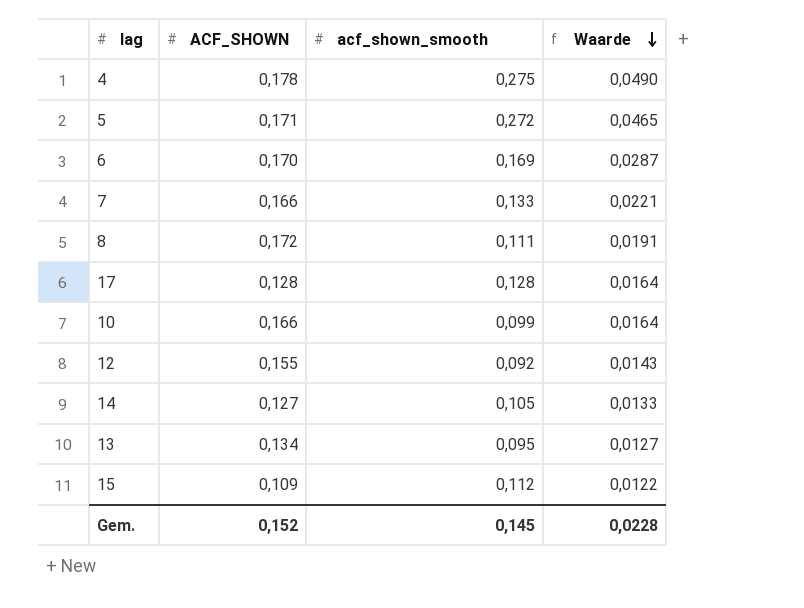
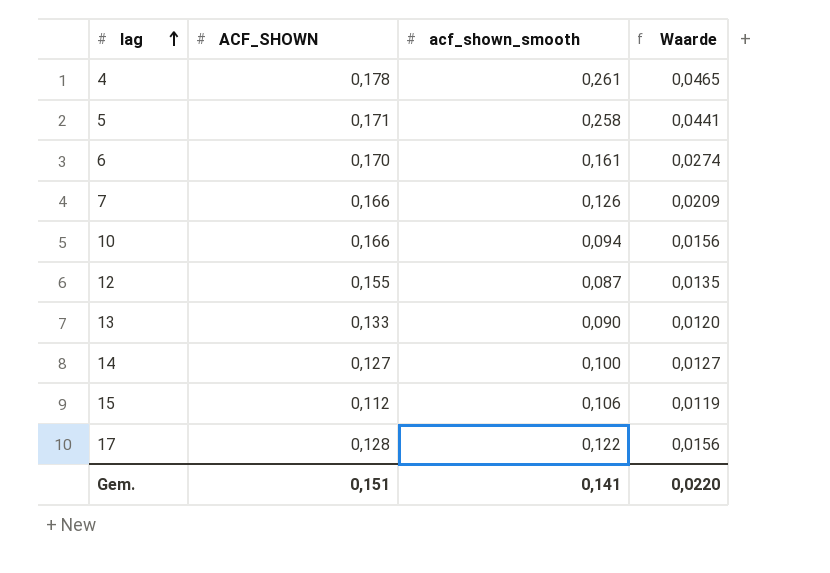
row order: Waarde descending -> lag ascending
row 8: 0,172 | 0,111 | 0,0191 -> none
4 | acf_shown_smooth: 0,275 -> 0,261
4 | Waarde: 0,0490 -> 0,0465
5 | acf_shown_smooth: 0,272 -> 0,258
5 | Waarde: 0,0465 -> 0,0441
6 | acf_shown_smooth: 0,169 -> 0,161
6 | Waarde: 0,0287 -> 0,0274
7 | acf_shown_smooth: 0,133 -> 0,126
7 | Waarde: 0,0221 -> 0,0209
10 | acf_shown_smooth: 0,099 -> 0,094
10 | Waarde: 0,0164 -> 0,0156
12 | acf_shown_smooth: 0,092 -> 0,087
12 | Waarde: 0,0143 -> 0,0135
13 | ACF_SHOWN: 0,134 -> 0,133
13 | acf_shown_smooth: 0,095 -> 0,090
13 | Waarde: 0,0127 -> 0,0120
14 | acf_shown_smooth: 0,105 -> 0,100
14 | Waarde: 0,0133 -> 0,0127
15 | ACF_SHOWN: 0,109 -> 0,112
15 | acf_shown_smooth: 0,112 -> 0,106
15 | Waarde: 0,0122 -> 0,0119
17 | acf_shown_smooth: 0,128 -> 0,122
17 | Waarde: 0,0164 -> 0,0156
Gem. | ACF_SHOWN: 0,152 -> 0,151
Gem. | acf_shown_smooth: 0,145 -> 0,141
Gem. | Waarde: 0,0228 -> 0,0220

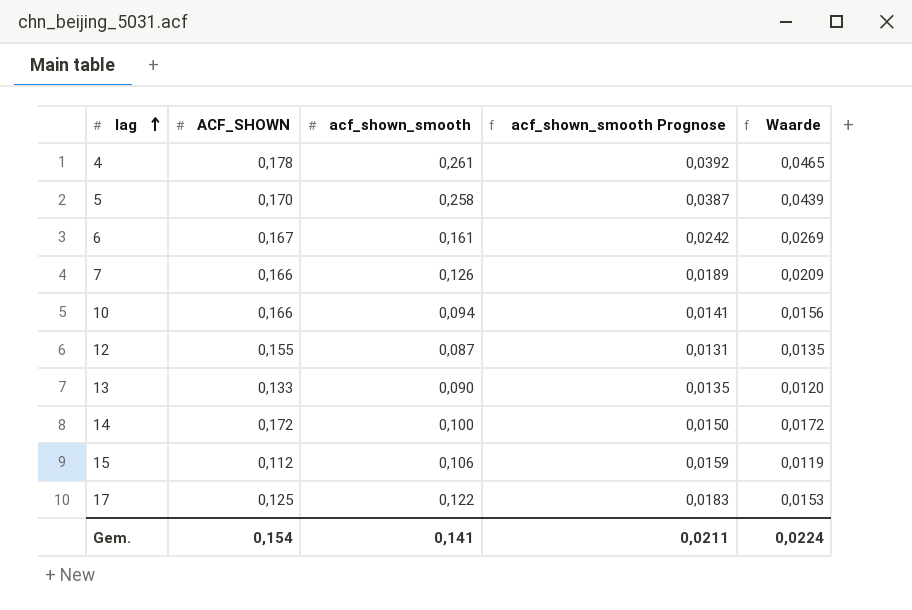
column acf_shown_smooth Prognose | formula: none -> [acf_shown_smooth] * 0,15
5 | ACF_SHOWN: 0,171 -> 0,170
5 | Waarde: 0,0441 -> 0,0439
6 | ACF_SHOWN: 0,170 -> 0,167
6 | Waarde: 0,0274 -> 0,0269
14 | ACF_SHOWN: 0,127 -> 0,172
14 | Waarde: 0,0127 -> 0,0172
17 | ACF_SHOWN: 0,128 -> 0,125
17 | Waarde: 0,0156 -> 0,0153
Gem. | ACF_SHOWN: 0,151 -> 0,154
Gem. | Waarde: 0,0220 -> 0,0224

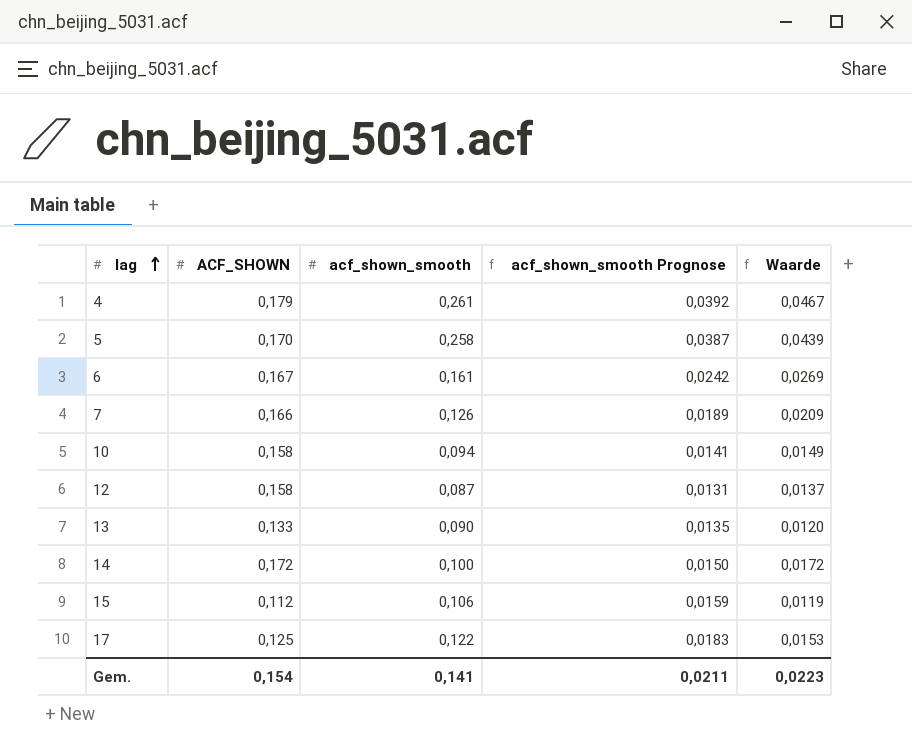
4 | ACF_SHOWN: 0,178 -> 0,179
4 | Waarde: 0,0465 -> 0,0467
10 | ACF_SHOWN: 0,166 -> 0,158
10 | Waarde: 0,0156 -> 0,0149
12 | ACF_SHOWN: 0,155 -> 0,158
12 | Waarde: 0,0135 -> 0,0137
Gem. | Waarde: 0,0224 -> 0,0223

